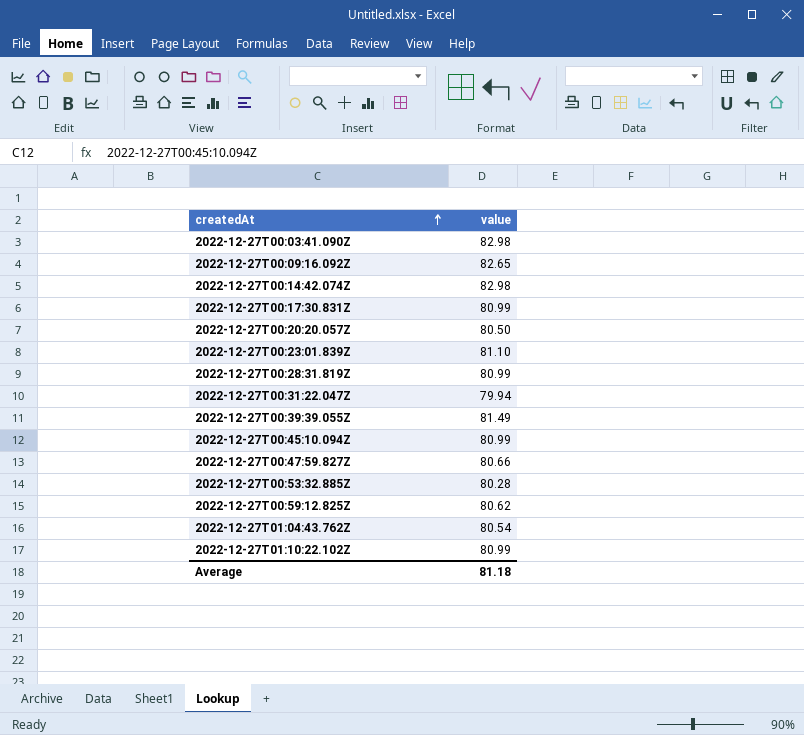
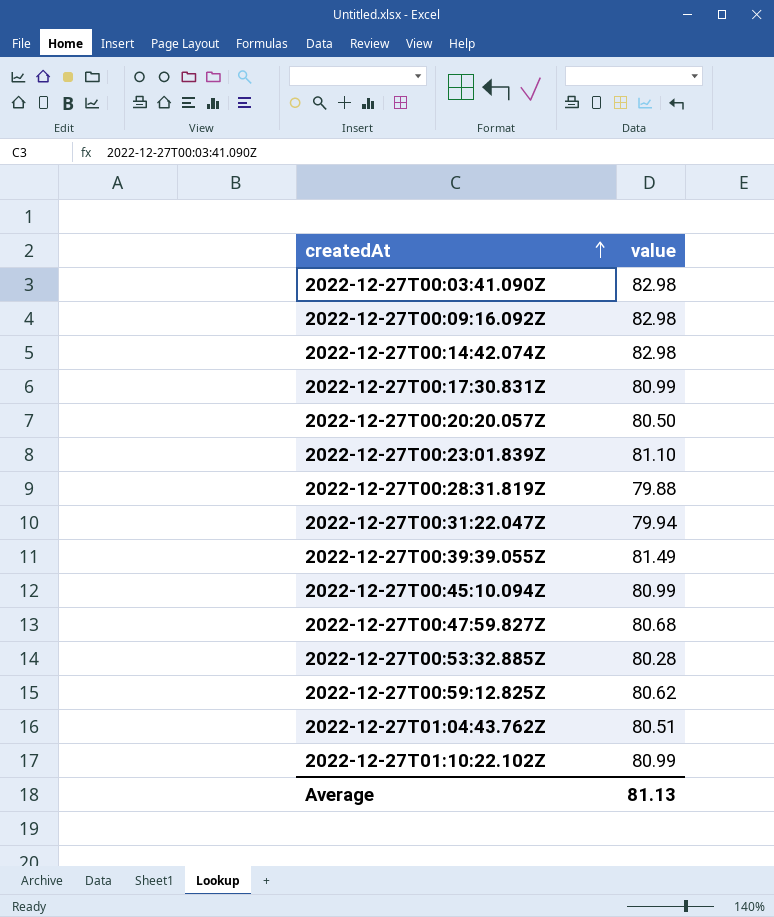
2022-12-27T00:09:16.092Z | value: 82.65 -> 82.98
2022-12-27T00:28:31.819Z | value: 80.99 -> 79.88
2022-12-27T00:47:59.827Z | value: 80.66 -> 80.68
2022-12-27T01:04:43.762Z | value: 80.54 -> 80.51
Average | value: 81.18 -> 81.13

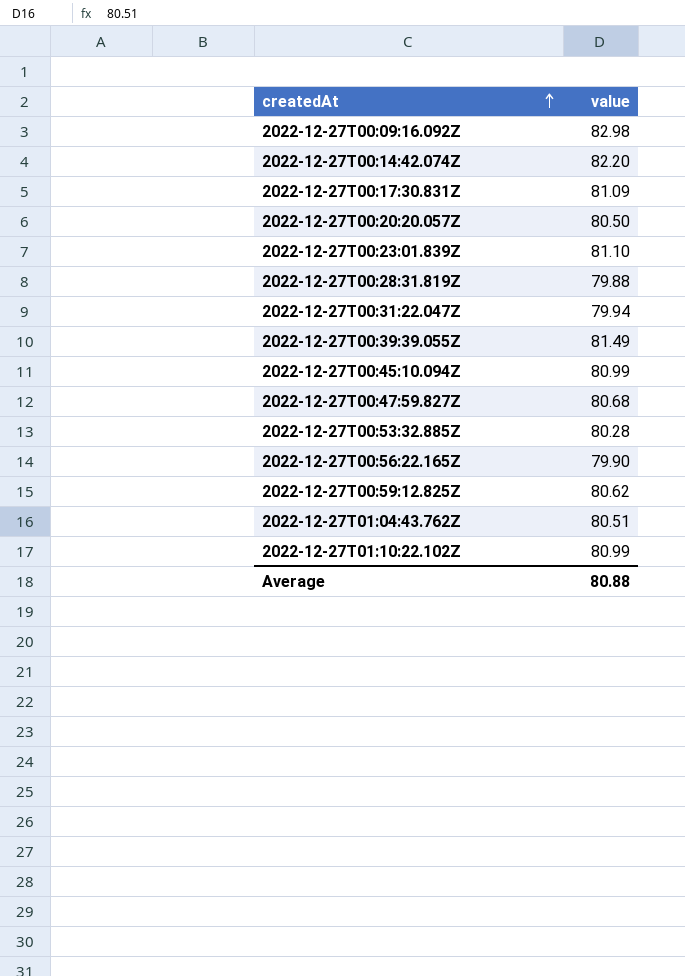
row 2022-12-27T00:03:41.090Z: 82.98 -> none
2022-12-27T00:14:42.074Z | value: 82.98 -> 82.20
2022-12-27T00:17:30.831Z | value: 80.99 -> 81.09
row 2022-12-27T00:56:22.165Z: none -> 79.90
Average | value: 81.13 -> 80.88

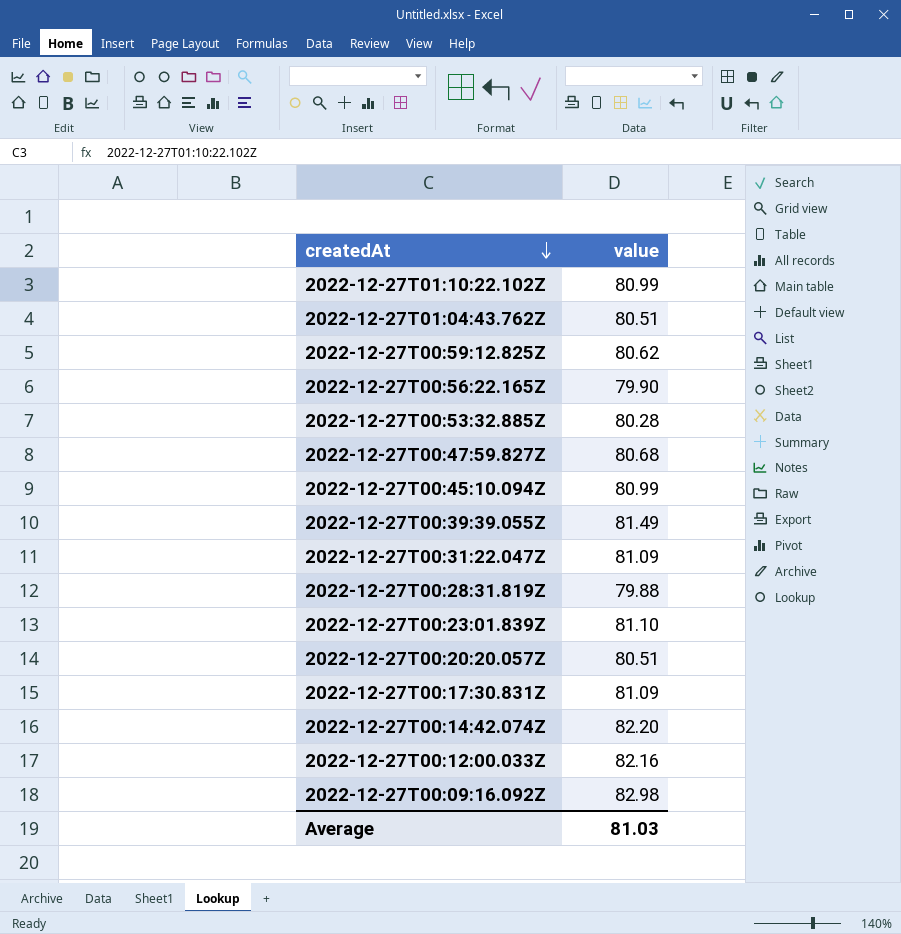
row order: createdAt ascending -> createdAt descending
2022-12-27T00:31:22.047Z | value: 79.94 -> 81.09
2022-12-27T00:20:20.057Z | value: 80.50 -> 80.51
row 2022-12-27T00:12:00.033Z: none -> 82.16
Average | value: 80.88 -> 81.03

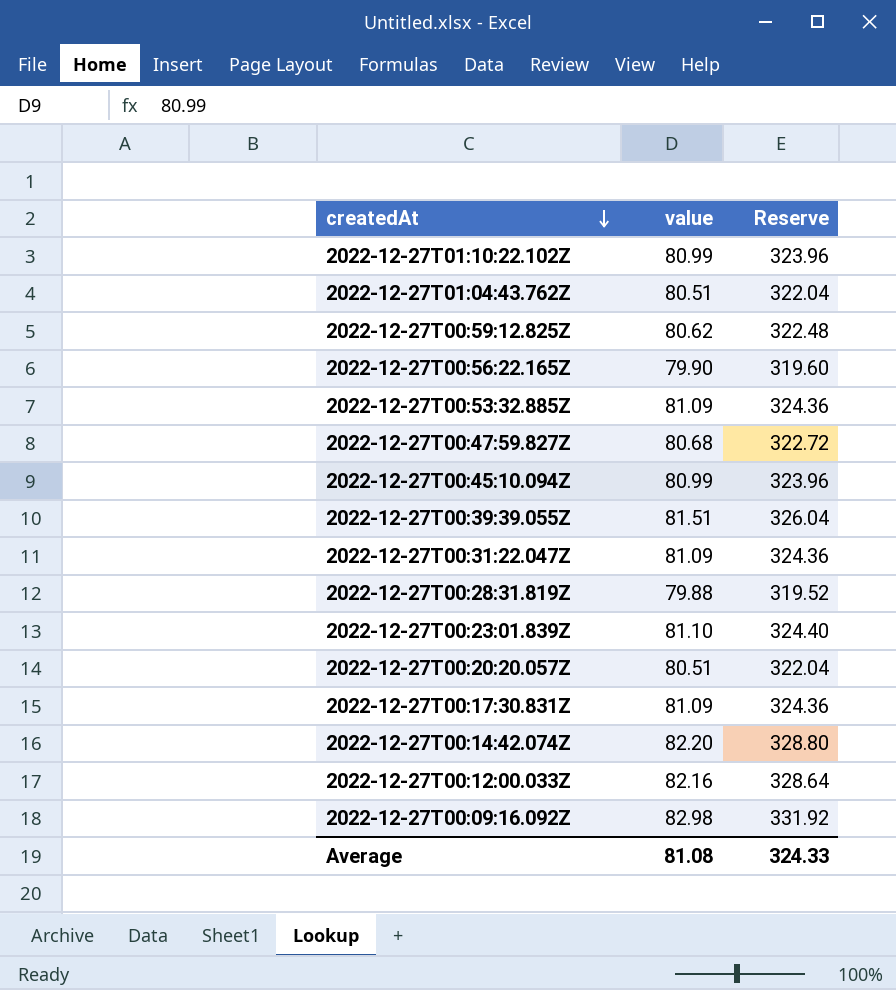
column Reserve | formula: none -> [value] * 4
2022-12-27T00:53:32.885Z | value: 80.28 -> 81.09
2022-12-27T00:39:39.055Z | value: 81.49 -> 81.51
Average | value: 81.03 -> 81.08

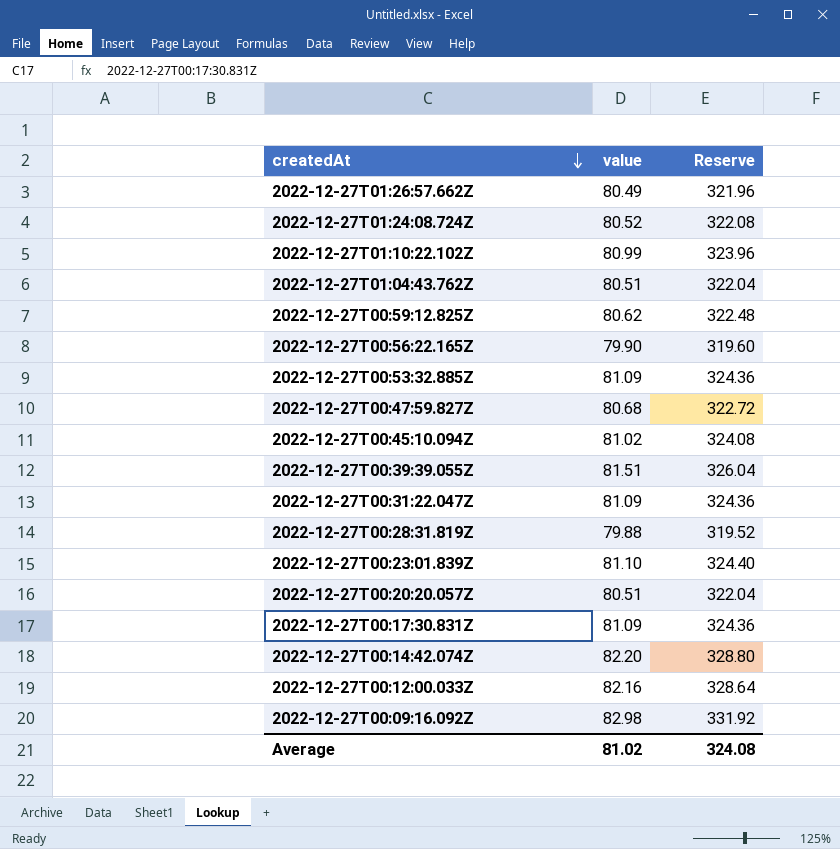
row 2022-12-27T01:26:57.662Z: none -> 80.49 | 321.96
row 2022-12-27T01:24:08.724Z: none -> 80.52 | 322.08
2022-12-27T00:45:10.094Z | value: 80.99 -> 81.02
2022-12-27T00:45:10.094Z | Reserve: 323.96 -> 324.08
Average | value: 81.08 -> 81.02
Average | Reserve: 324.33 -> 324.08

